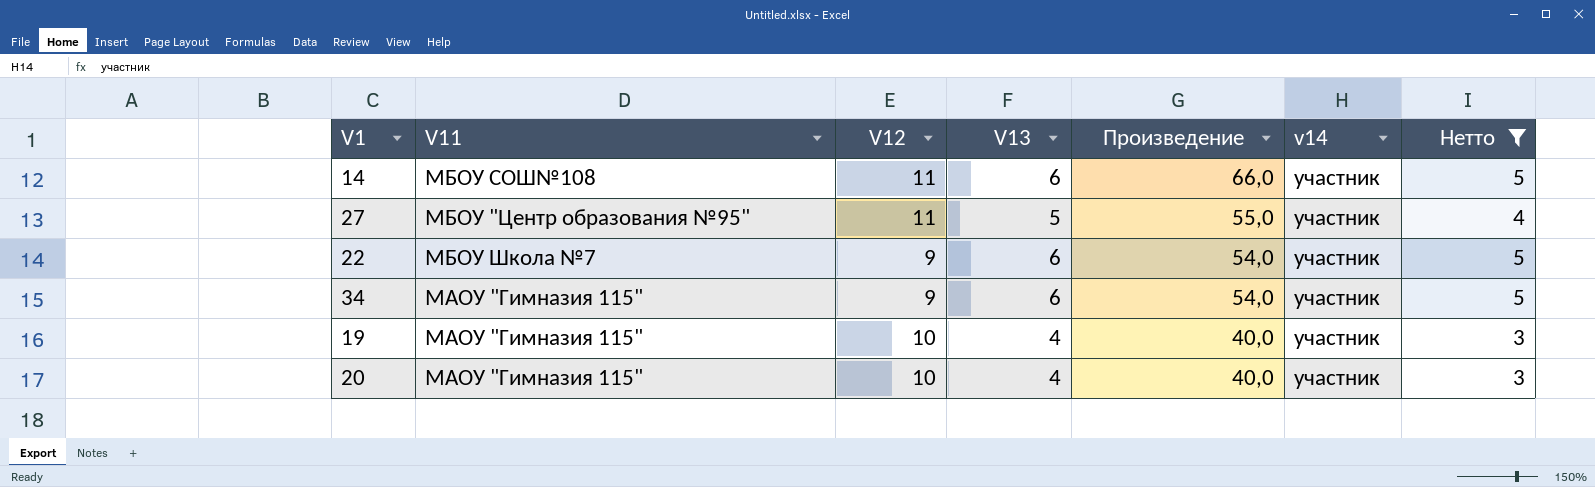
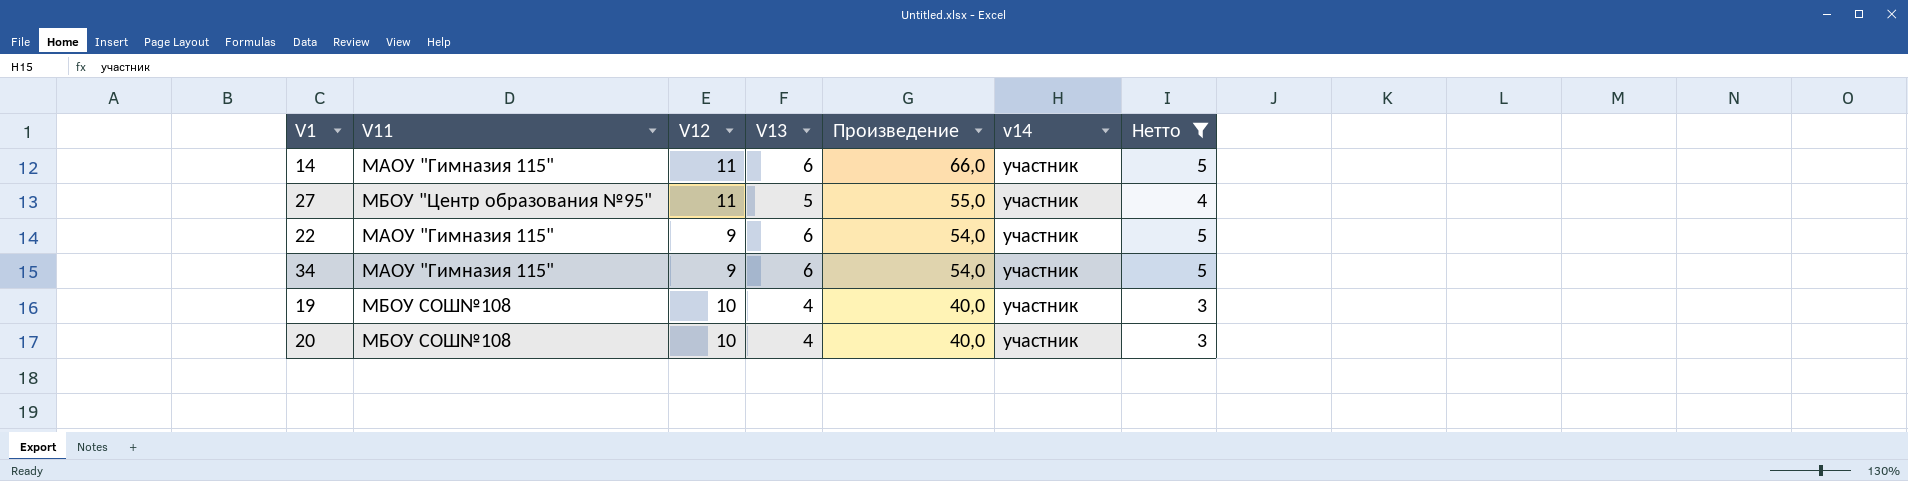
14 | V11: МБОУ СОШ№108 -> МАОУ "Гимназия 115"
22 | V11: МБОУ Школа №7 -> МАОУ "Гимназия 115"
19 | V11: МАОУ "Гимназия 115" -> МБОУ СОШ№108
20 | V11: МАОУ "Гимназия 115" -> МБОУ СОШ№108

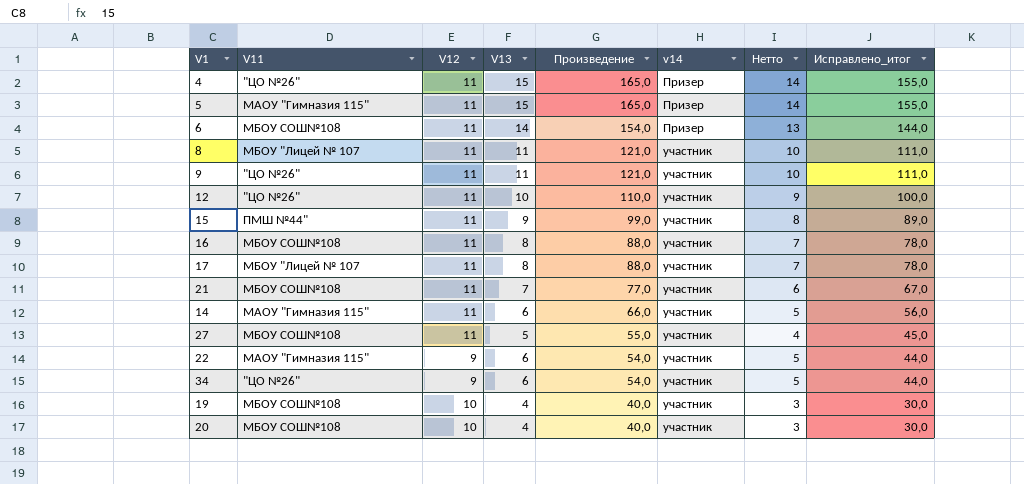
filter: Нетто <= 5 -> none
column Исправлено_итог | formula: none -> [Произведение] - 10
27 | V11: МБОУ "Центр образования №95" -> МБОУ СОШ№108
34 | V11: МАОУ "Гимназия 115" -> "ЦО №26"

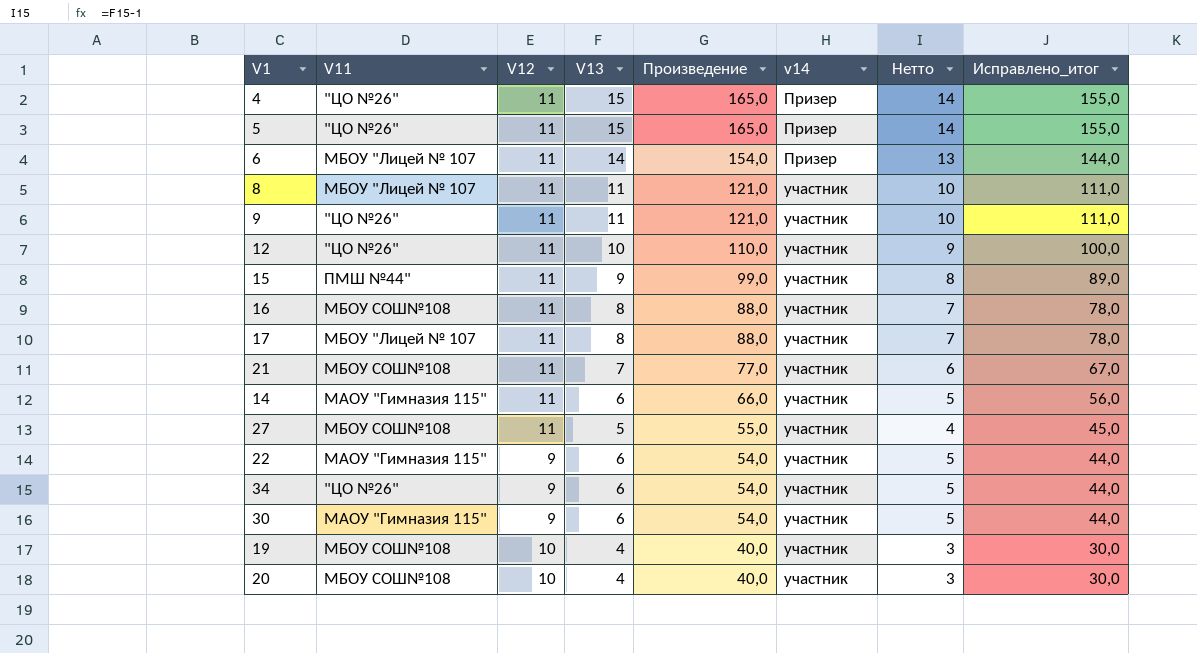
5 | V11: МАОУ "Гимназия 115" -> "ЦО №26"
6 | V11: МБОУ СОШ№108 -> МБОУ "Лицей № 107
row 30: none -> МАОУ "Гимназия 115" | 9 | 6 | 54,0 | участник | 5 | 44,0

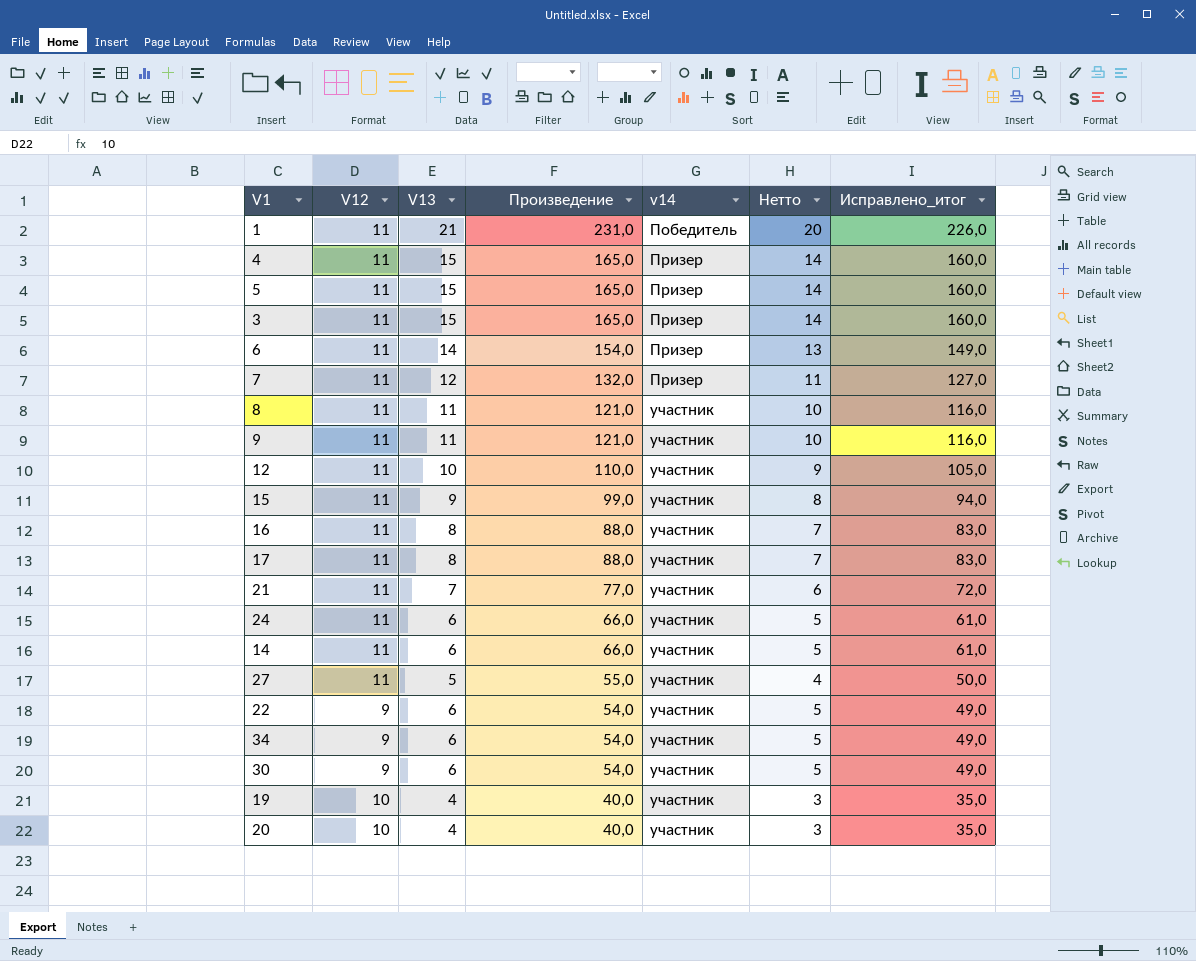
column V11 | position: 2 -> none
column Исправлено_итог | formula: [Произведение] - 10 -> [Произведение] - 5
row 1: none -> 11 | 21 | 231,0 | Победитель | 20 | 226,0
row 3: none -> 11 | 15 | 165,0 | Призер | 14 | 160,0
row 7: none -> 11 | 12 | 132,0 | Призер | 11 | 127,0
row 24: none -> 11 | 6 | 66,0 | участник | 5 | 61,0

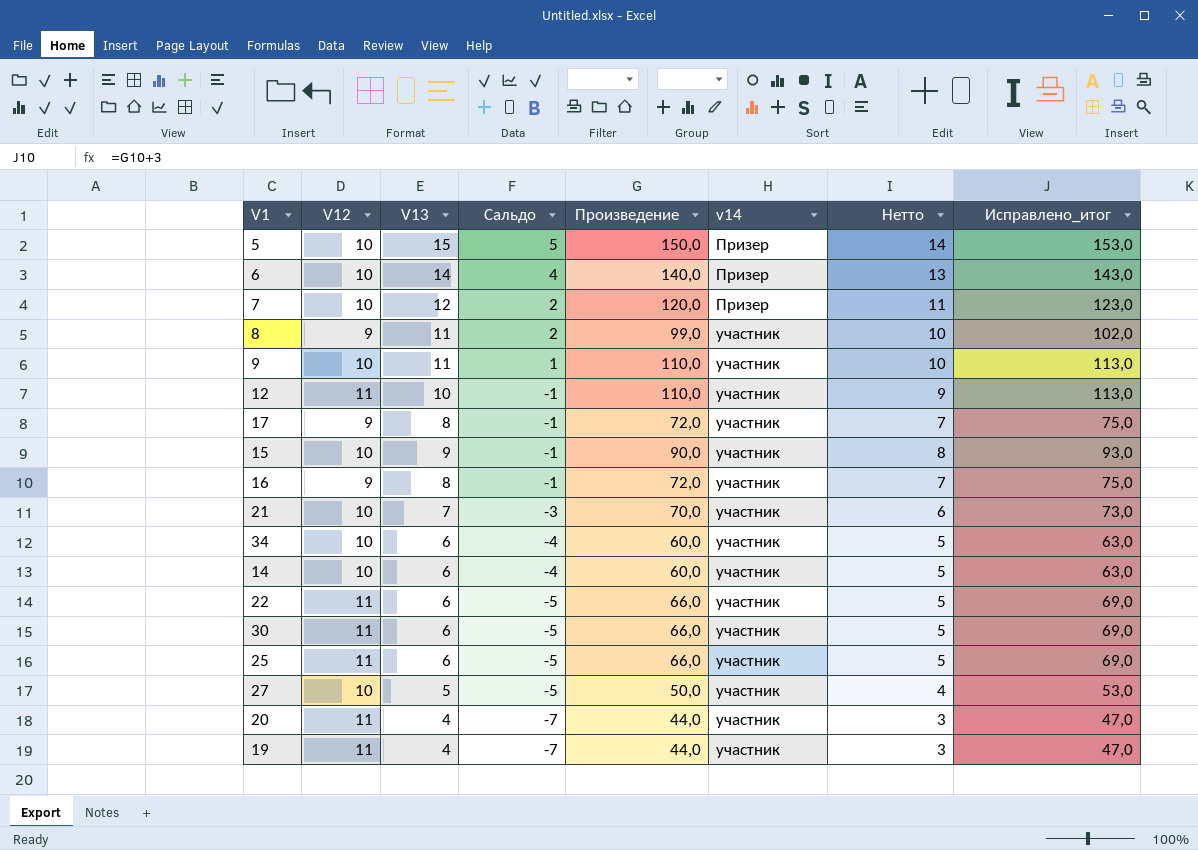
row order: Произведение descending -> Сальдо descending
column Сальдо | formula: none -> [V13] - [V12]
column Исправлено_итог | formula: [Произведение] - 5 -> [Произведение] + 3
row 1: 11 | 21 | 231,0 | Победитель | 20 | 226,0 -> none
row 4: 11 | 15 | 165,0 | Призер | 14 | 160,0 -> none
row 3: 11 | 15 | 165,0 | Призер | 14 | 160,0 -> none
row 24: 11 | 6 | 66,0 | участник | 5 | 61,0 -> none
5 | V12: 11 -> 10
5 | Произведение: 165,0 -> 150,0
6 | V12: 11 -> 10
6 | Произведение: 154,0 -> 140,0
7 | V12: 11 -> 10
7 | Произведение: 132,0 -> 120,0
8 | V12: 11 -> 9
8 | Произведение: 121,0 -> 99,0
9 | V12: 11 -> 10
9 | Произведение: 121,0 -> 110,0
17 | V12: 11 -> 9
17 | Произведение: 88,0 -> 72,0
15 | V12: 11 -> 10
15 | Произведение: 99,0 -> 90,0
16 | V12: 11 -> 9
16 | Произведение: 88,0 -> 72,0
21 | V12: 11 -> 10
21 | Произведение: 77,0 -> 70,0
34 | V12: 9 -> 10
34 | Произведение: 54,0 -> 60,0
14 | V12: 11 -> 10
14 | Произведение: 66,0 -> 60,0
22 | V12: 9 -> 11
22 | Произведение: 54,0 -> 66,0
30 | V12: 9 -> 11
30 | Произведение: 54,0 -> 66,0
row 25: none -> 11 | 6 | -5 | 66,0 | участник | 5 | 69,0
27 | V12: 11 -> 10
27 | Произведение: 55,0 -> 50,0
20 | V12: 10 -> 11
20 | Произведение: 40,0 -> 44,0
19 | V12: 10 -> 11
19 | Произведение: 40,0 -> 44,0

